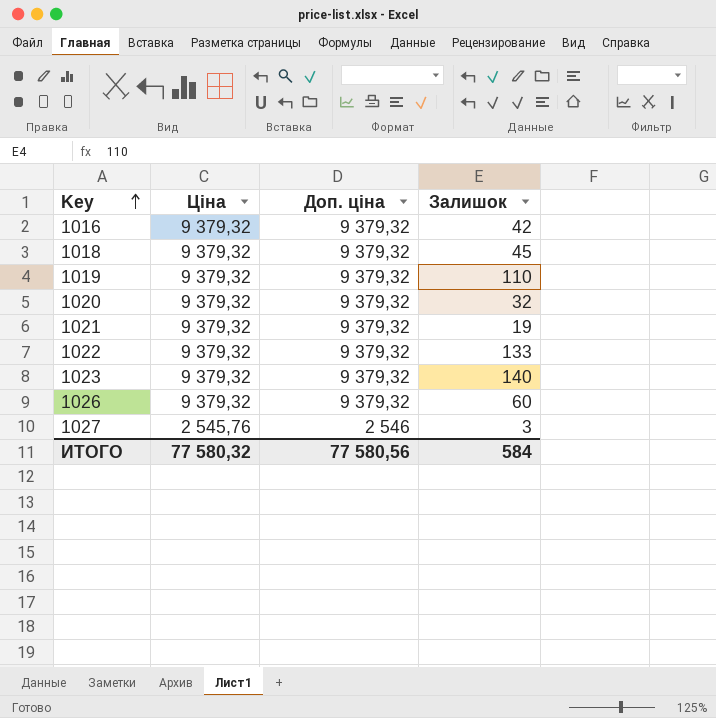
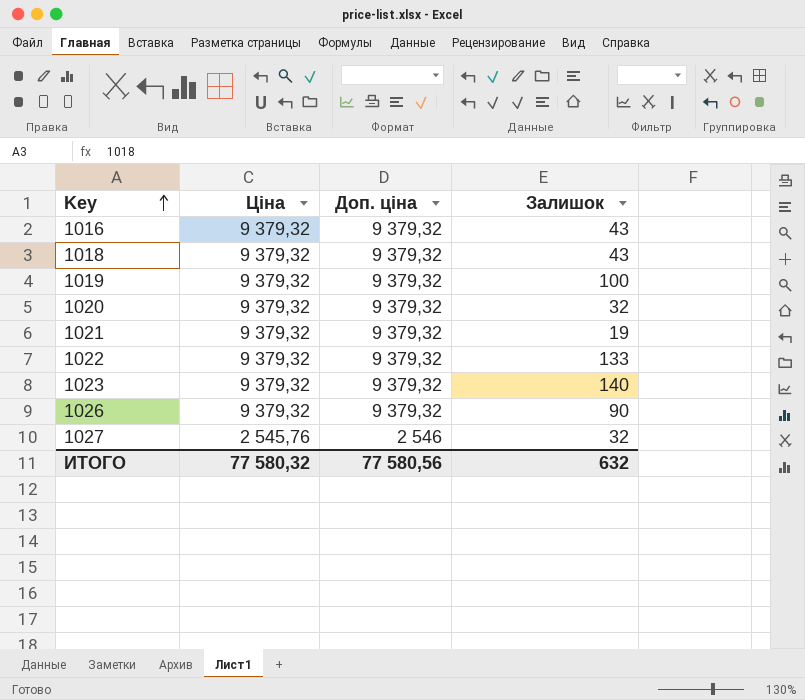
1016 | Залишок: 42 -> 43
1018 | Залишок: 45 -> 43
1019 | Залишок: 110 -> 100
1026 | Залишок: 60 -> 90
1027 | Залишок: 3 -> 32
ИТОГО | Залишок: 584 -> 632

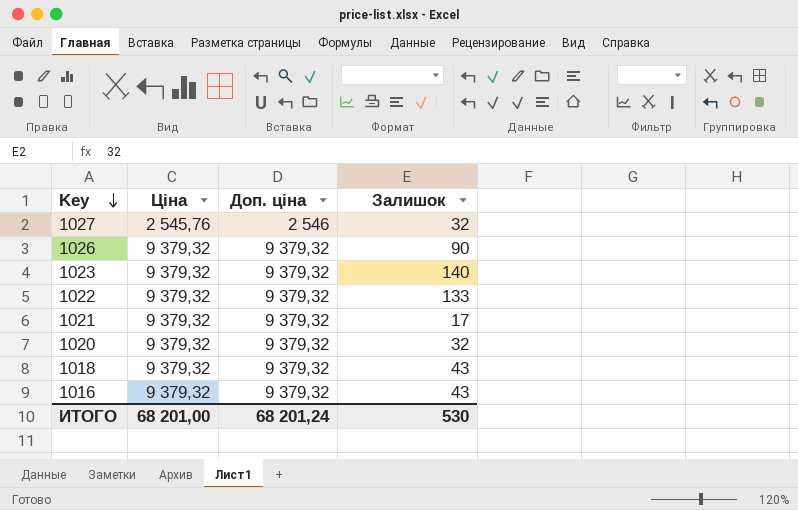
row order: Key ascending -> Key descending
row 1019: 9 379,32 | 9 379,32 | 100 -> none
1021 | Залишок: 19 -> 17
ИТОГО | Ціна: 77 580,32 -> 68 201,00
ИТОГО | Доп. ціна: 77 580,56 -> 68 201,24
ИТОГО | Залишок: 632 -> 530

